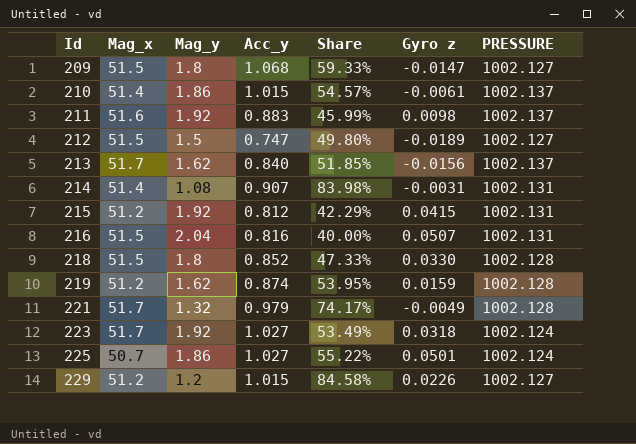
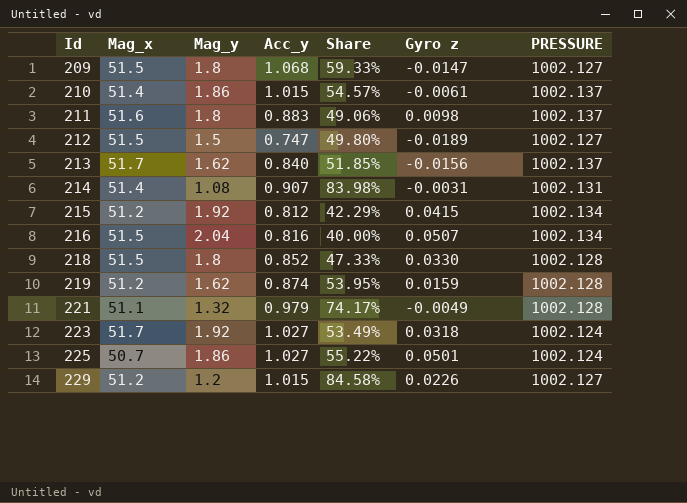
211 | Mag_y: 1.92 -> 1.8
211 | Share: 45.99% -> 49.06%
215 | PRESSURE: 1002.131 -> 1002.134
216 | PRESSURE: 1002.131 -> 1002.134
221 | Mag_x: 51.7 -> 51.1

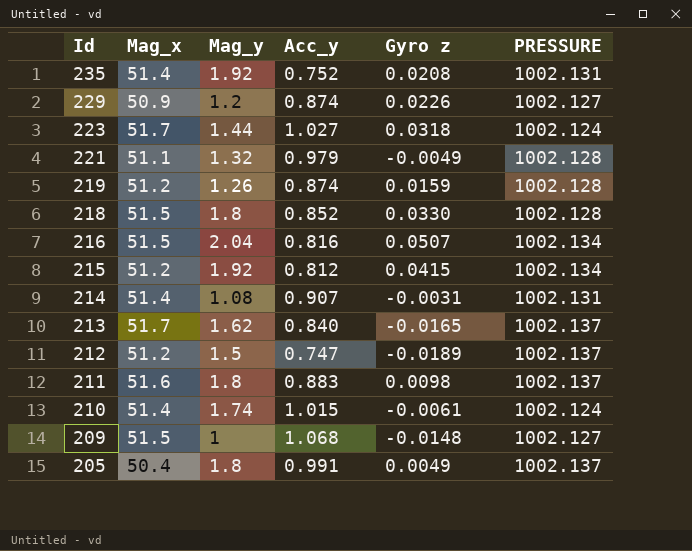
row order: Id ascending -> Id descending
column Share | formula: [Acc_y] / [Mag_y] -> none
row 225: 50.7 | 1.86 | 1.027 | 55.22% | 0.0501 | 1002.124 -> none
row 235: none -> 51.4 | 1.92 | 0.752 | 0.0208 | 1002.131
229 | Mag_x: 51.2 -> 50.9
229 | Acc_y: 1.015 -> 0.874
223 | Mag_y: 1.92 -> 1.44
219 | Mag_y: 1.62 -> 1.26
213 | Gyro z: -0.0156 -> -0.0165
212 | Mag_x: 51.5 -> 51.2
212 | PRESSURE: 1002.127 -> 1002.137
210 | Mag_y: 1.86 -> 1.74
210 | PRESSURE: 1002.137 -> 1002.124
209 | Mag_y: 1.8 -> 1
209 | Gyro z: -0.0147 -> -0.0148
row 205: none -> 50.4 | 1.8 | 0.991 | 0.0049 | 1002.137

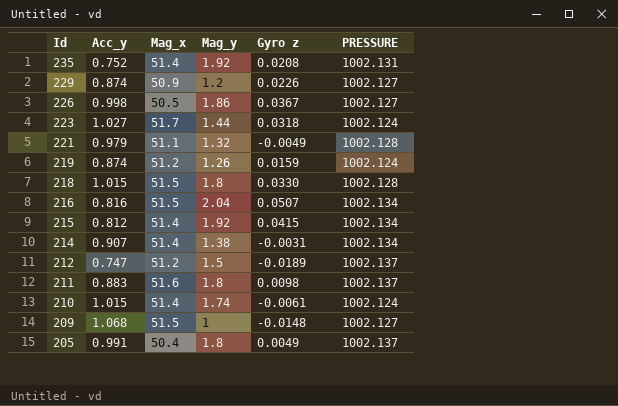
column Acc_y | position: 4 -> 2
row 213: 51.7 | 1.62 | 0.840 | -0.0165 | 1002.137 -> none
row 226: none -> 0.998 | 50.5 | 1.86 | 0.0367 | 1002.127
219 | PRESSURE: 1002.128 -> 1002.124
218 | Acc_y: 0.852 -> 1.015
215 | Mag_x: 51.2 -> 51.4
214 | Mag_y: 1.08 -> 1.38
214 | PRESSURE: 1002.131 -> 1002.134

